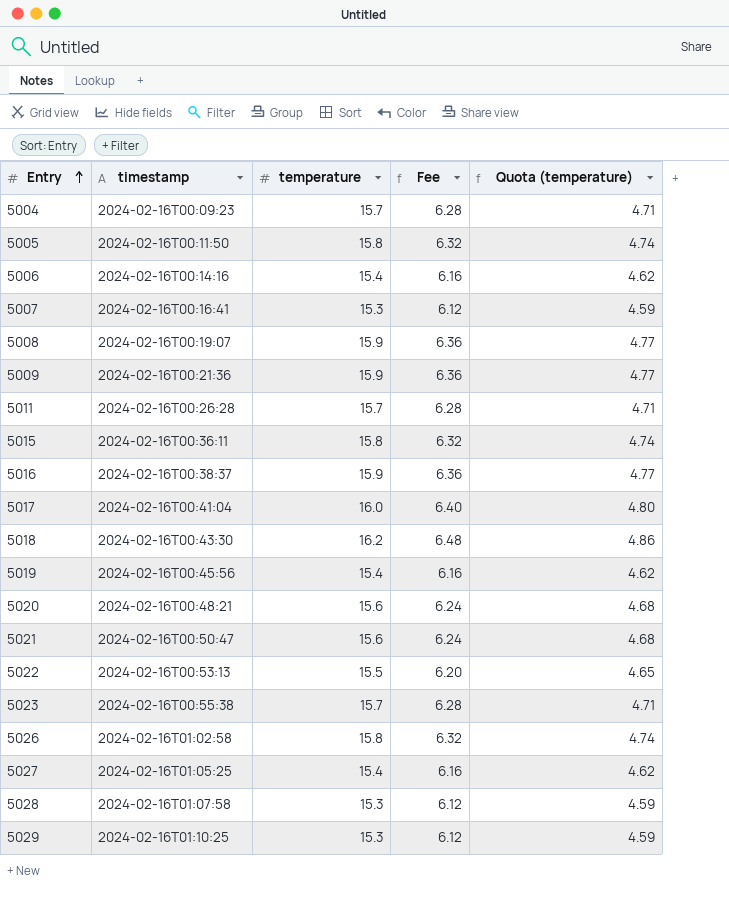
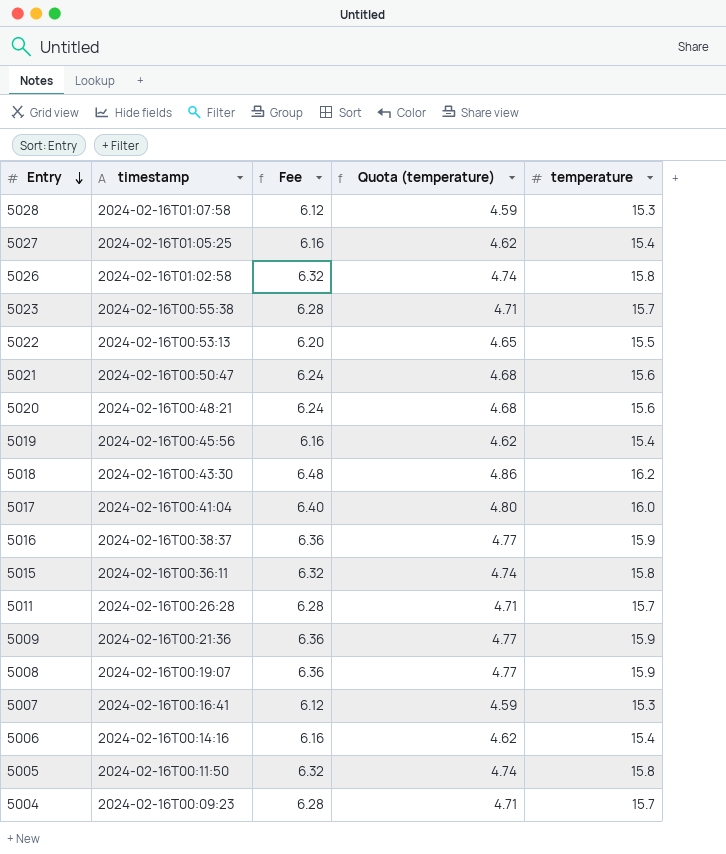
row order: Entry ascending -> Entry descending
column temperature | position: 3 -> 5
row 5029: 2024-02-16T01:10:25 | 15.3 | 6.12 | 4.59 -> none

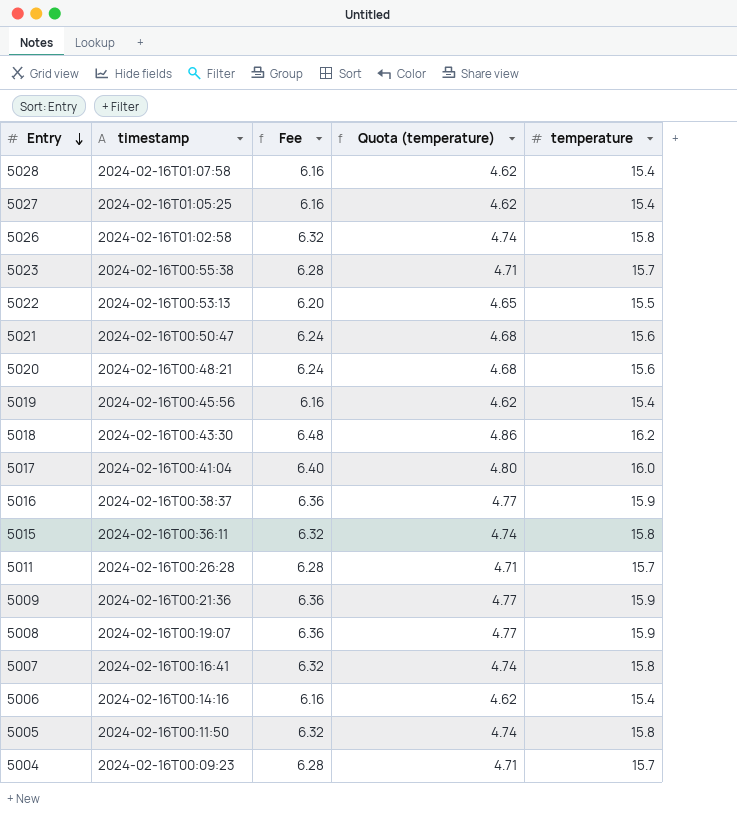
5028 | Fee: 6.12 -> 6.16
5028 | Quota (temperature): 4.59 -> 4.62
5028 | temperature: 15.3 -> 15.4
5007 | Fee: 6.12 -> 6.32
5007 | Quota (temperature): 4.59 -> 4.74
5007 | temperature: 15.3 -> 15.8

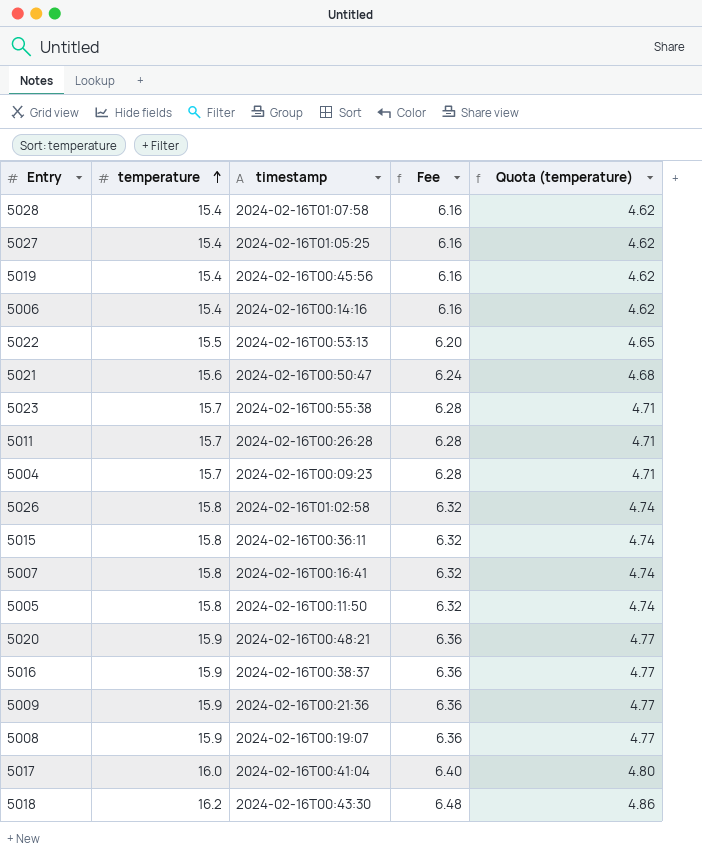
row order: Entry descending -> temperature ascending
column temperature | position: 5 -> 2
5020 | temperature: 15.6 -> 15.9
5020 | Fee: 6.24 -> 6.36
5020 | Quota (temperature): 4.68 -> 4.77

